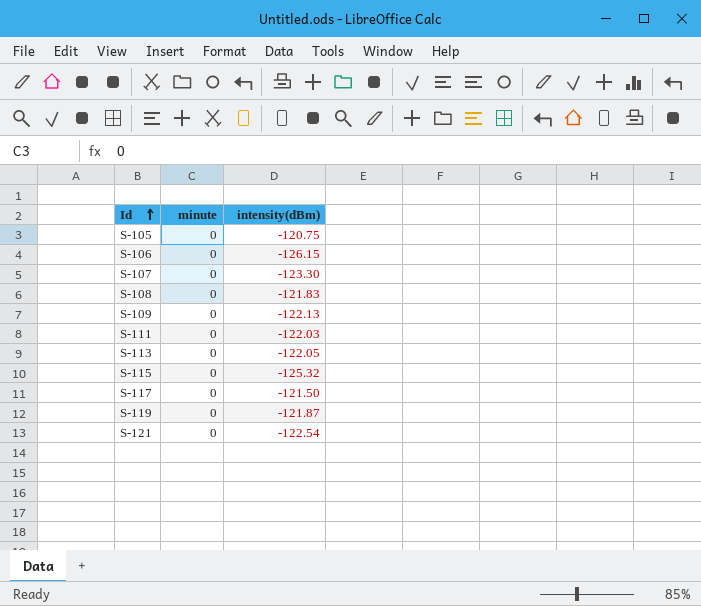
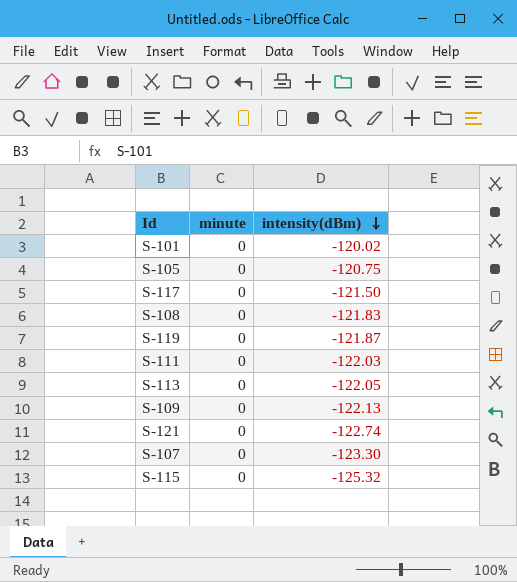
row order: Id ascending -> intensity(dBm) descending
row S-106: 0 | -126.15 -> none
row S-101: none -> 0 | -120.02
S-121 | intensity(dBm): -122.54 -> -122.74

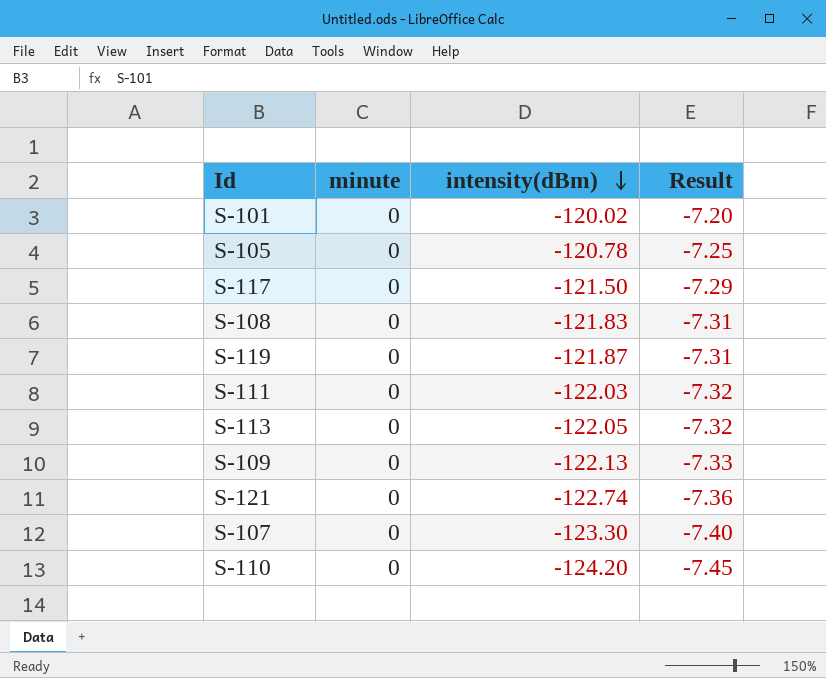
column Result | formula: none -> [intensity(dBm)] * 0.06
row S-115: 0 | -125.32 -> none
S-105 | intensity(dBm): -120.75 -> -120.78
row S-110: none -> 0 | -124.20 | -7.45

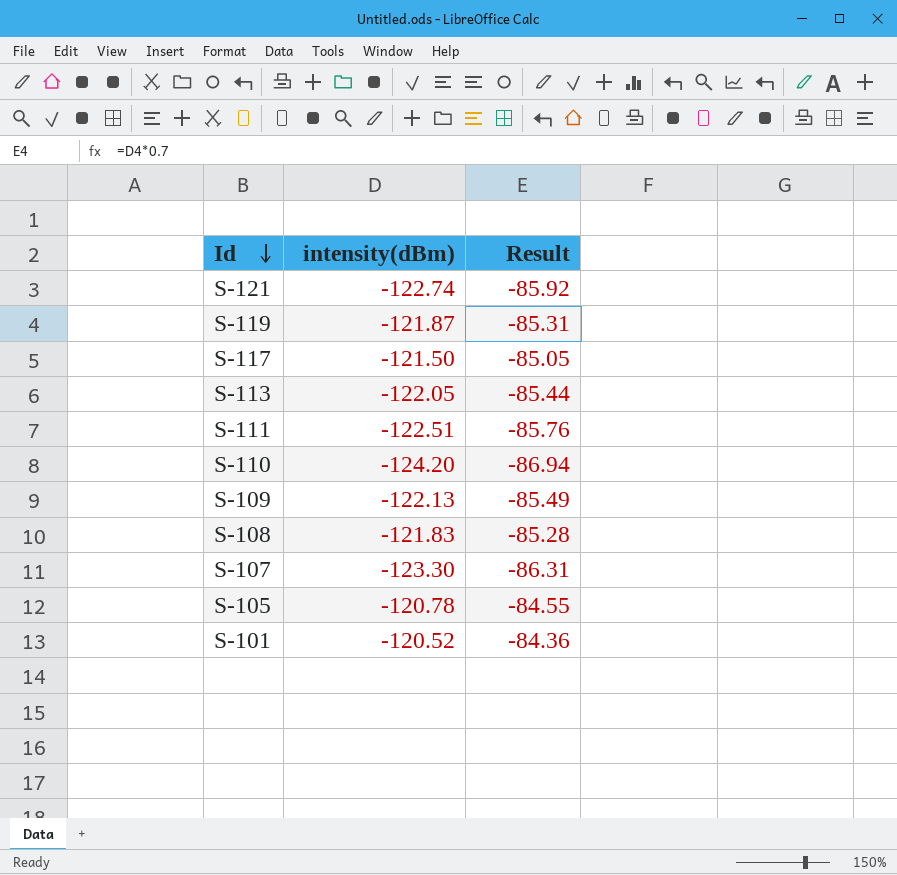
row order: intensity(dBm) descending -> Id descending
column minute | position: 2 -> none
column Result | formula: [intensity(dBm)] * 0.06 -> [intensity(dBm)] * 0.7
S-111 | intensity(dBm): -122.03 -> -122.51
S-101 | intensity(dBm): -120.02 -> -120.52

